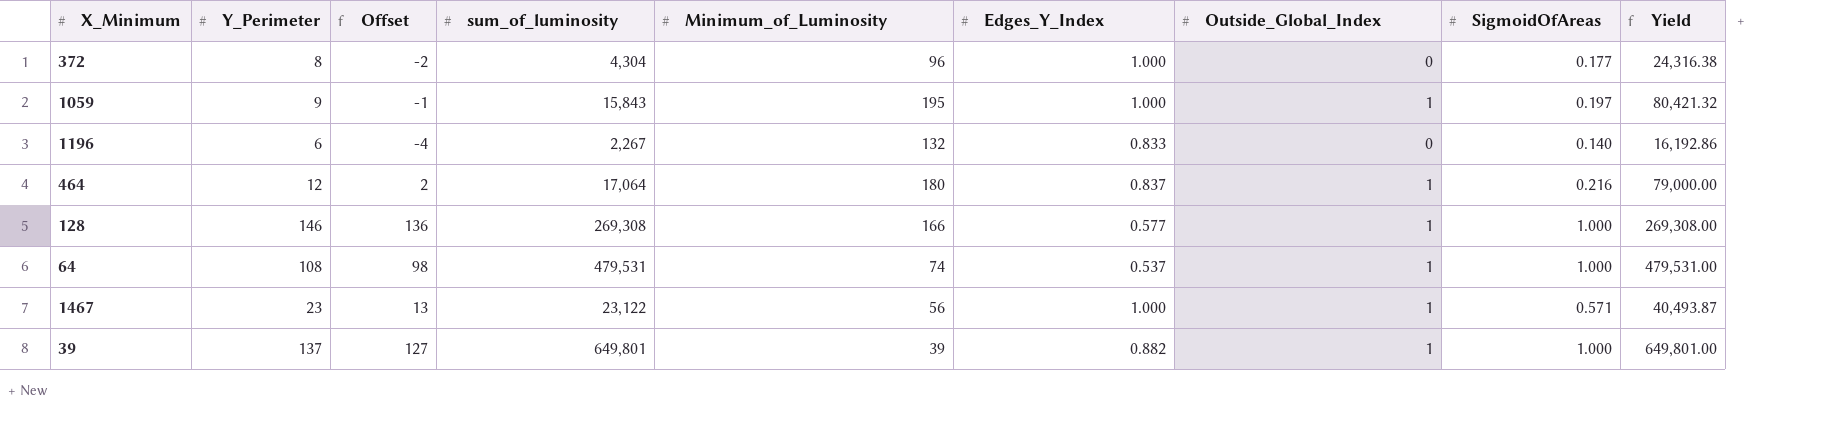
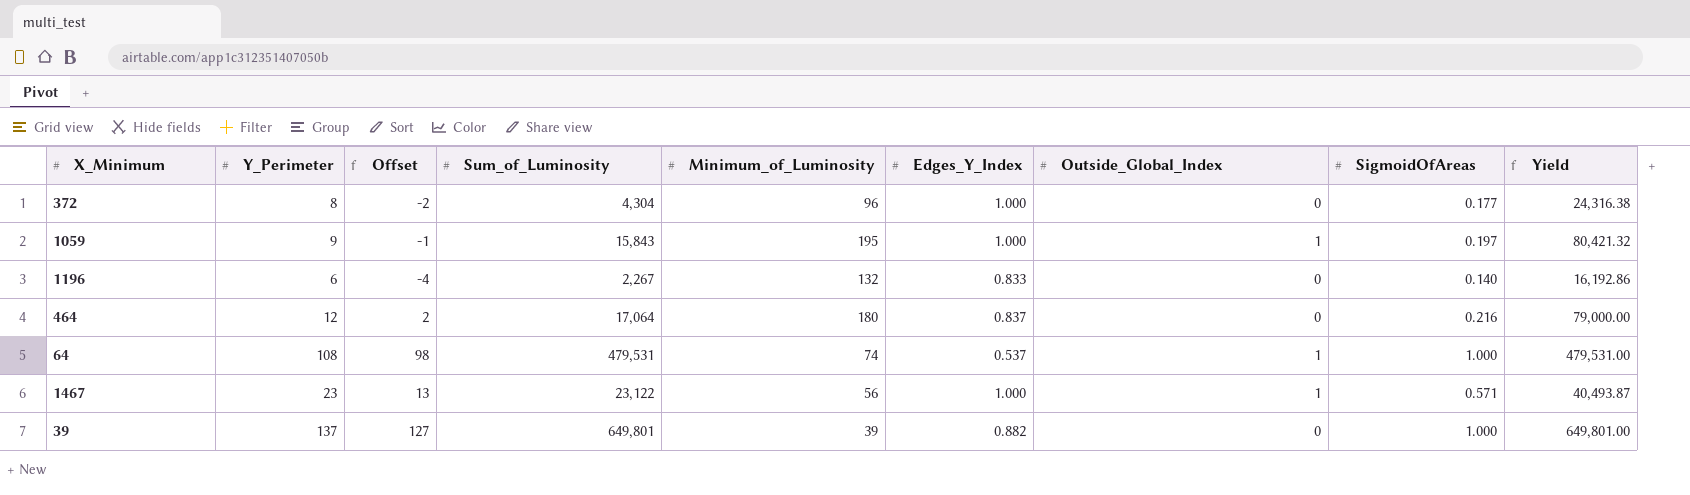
column name: sum_of_luminosity -> Sum_of_Luminosity
row 128: 146 | 136 | 269,308 | 166 | 0.577 | 1 | 1.000 | 269,308.00 -> none
464 | Outside_Global_Index: 1 -> 0
39 | Outside_Global_Index: 1 -> 0

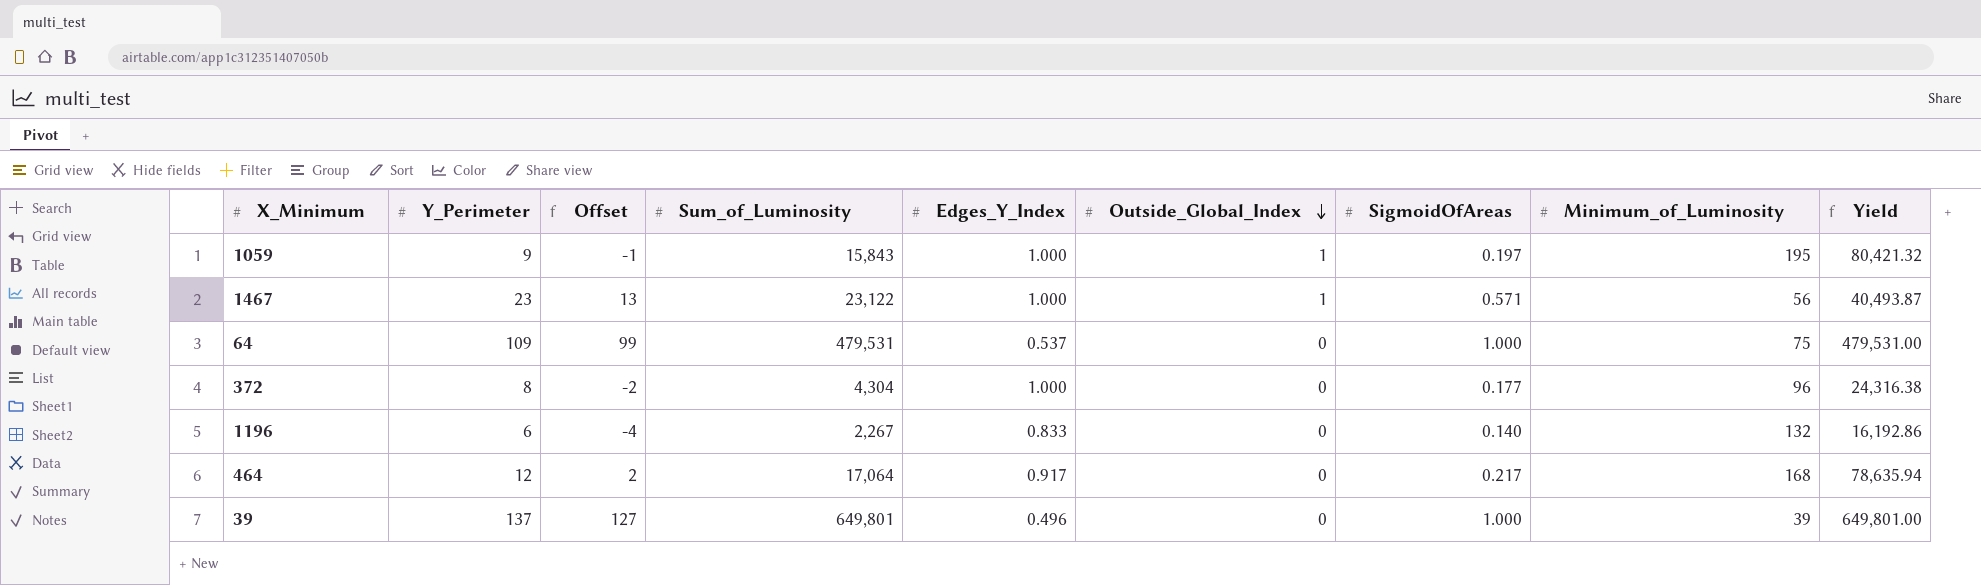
row order: none -> Outside_Global_Index descending
column Minimum_of_Luminosity | position: 5 -> 8
64 | Y_Perimeter: 108 -> 109
64 | Offset: 98 -> 99
64 | Outside_Global_Index: 1 -> 0
64 | Minimum_of_Luminosity: 74 -> 75
464 | Edges_Y_Index: 0.837 -> 0.917
464 | SigmoidOfAreas: 0.216 -> 0.217
464 | Minimum_of_Luminosity: 180 -> 168
464 | Yield: 79,000.00 -> 78,635.94
39 | Edges_Y_Index: 0.882 -> 0.496

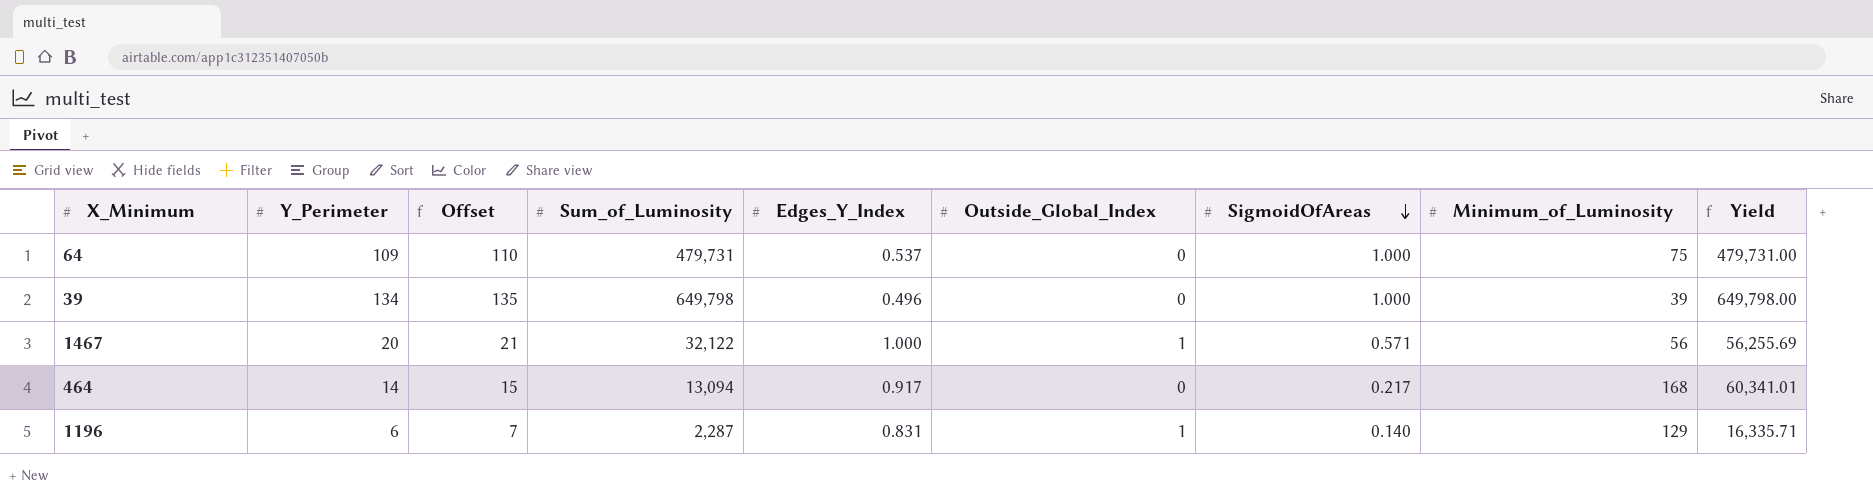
row order: Outside_Global_Index descending -> SigmoidOfAreas descending
column Offset | formula: [Y_Perimeter] - 10 -> [Y_Perimeter] + 1
row 1059: 9 | -1 | 15,843 | 1.000 | 1 | 0.197 | 195 | 80,421.32 -> none
row 372: 8 | -2 | 4,304 | 1.000 | 0 | 0.177 | 96 | 24,316.38 -> none
64 | Sum_of_Luminosity: 479,531 -> 479,731
64 | Yield: 479,531.00 -> 479,731.00
39 | Y_Perimeter: 137 -> 134
39 | Sum_of_Luminosity: 649,801 -> 649,798
39 | Yield: 649,801.00 -> 649,798.00
1467 | Y_Perimeter: 23 -> 20
1467 | Sum_of_Luminosity: 23,122 -> 32,122
1467 | Yield: 40,493.87 -> 56,255.69
464 | Y_Perimeter: 12 -> 14
464 | Sum_of_Luminosity: 17,064 -> 13,094
464 | Yield: 78,635.94 -> 60,341.01
1196 | Sum_of_Luminosity: 2,267 -> 2,287
1196 | Edges_Y_Index: 0.833 -> 0.831
1196 | Outside_Global_Index: 0 -> 1
1196 | Minimum_of_Luminosity: 132 -> 129
1196 | Yield: 16,192.86 -> 16,335.71

